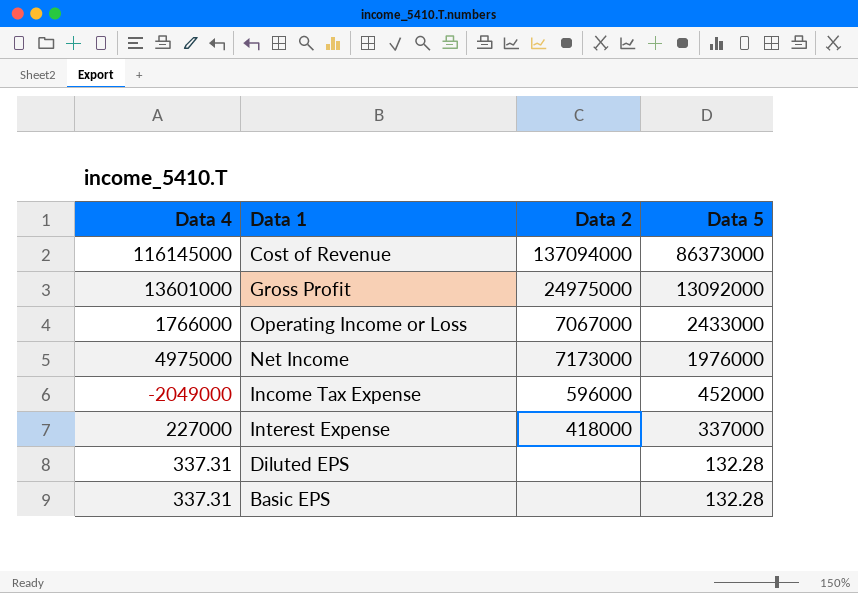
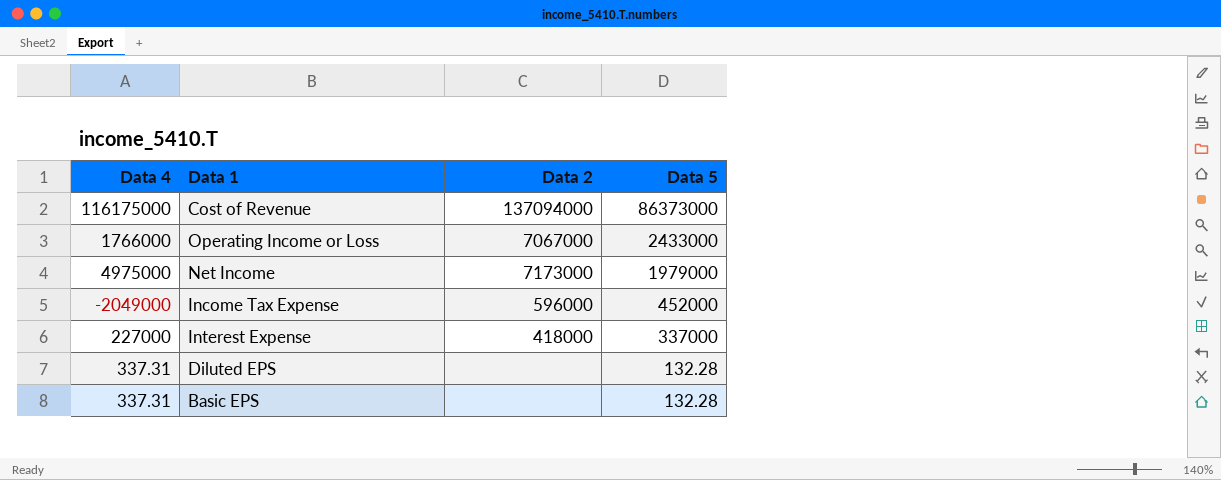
row Gross Profit: 13601000 | 24975000 | 13092000 -> none
Cost of Revenue | Data 4: 116145000 -> 116175000
Net Income | Data 5: 1976000 -> 1979000

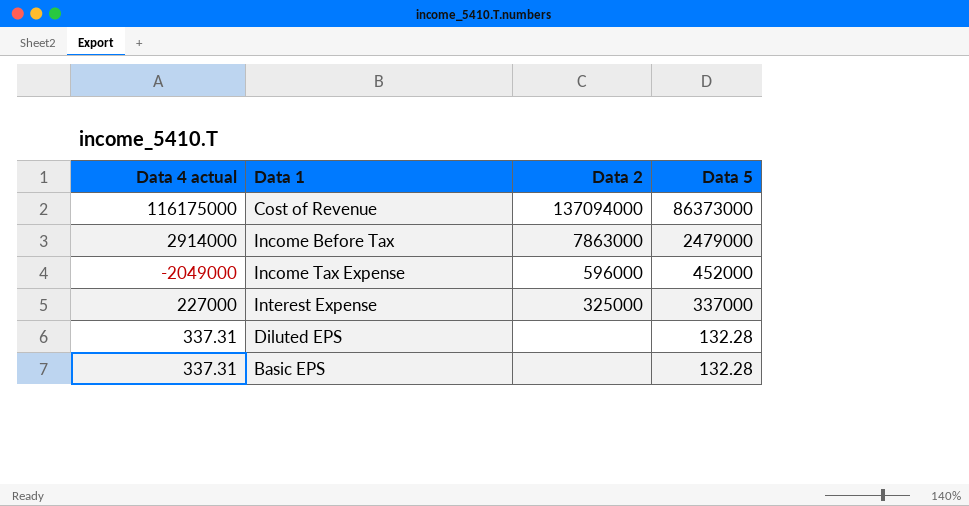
column name: Data 4 -> Data 4 actual
row Operating Income or Loss: 1766000 | 7067000 | 2433000 -> none
row Net Income: 4975000 | 7173000 | 1979000 -> none
row Income Before Tax: none -> 2914000 | 7863000 | 2479000
Interest Expense | Data 2: 418000 -> 325000

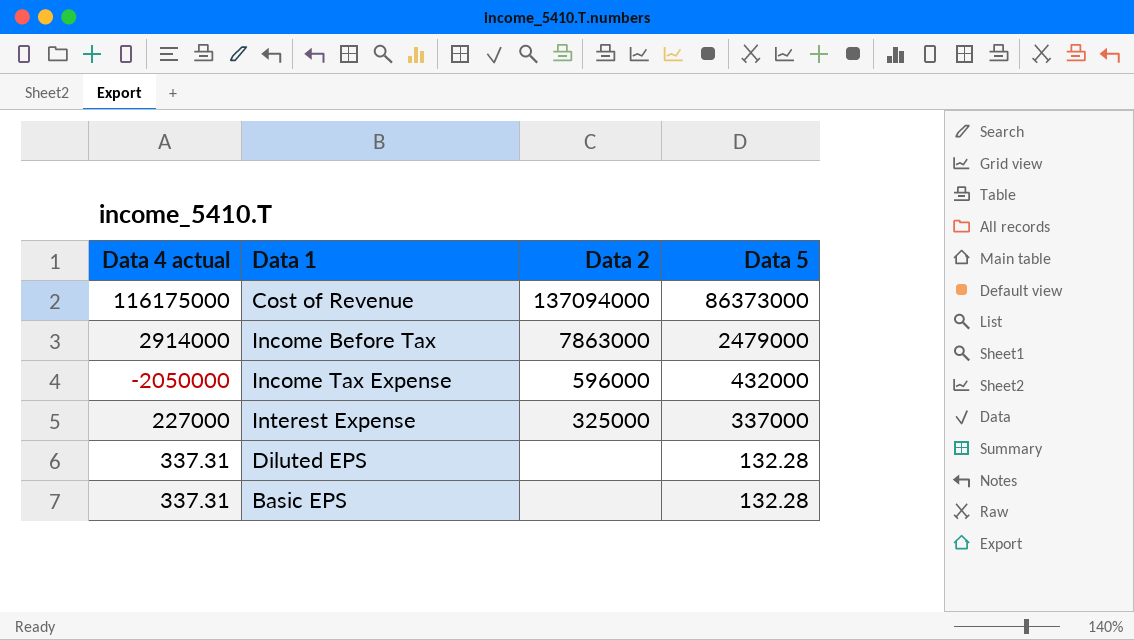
Income Tax Expense | Data 4 actual: -2049000 -> -2050000
Income Tax Expense | Data 5: 452000 -> 432000

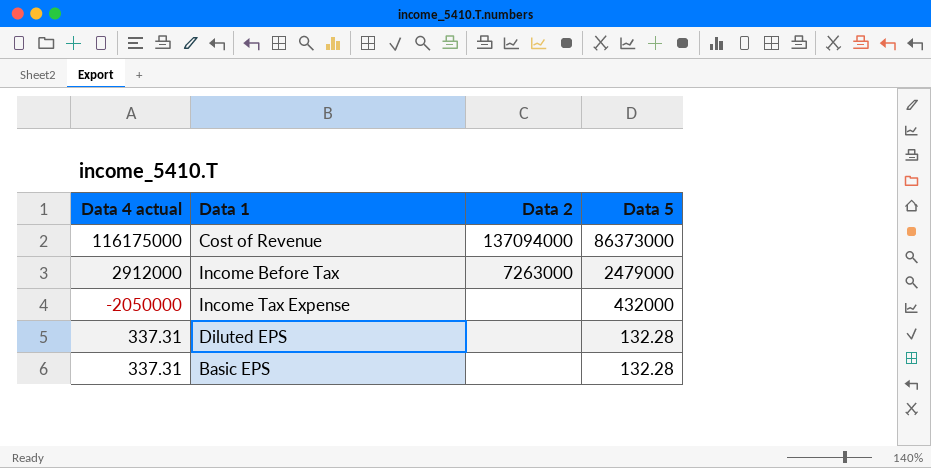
row Interest Expense: 227000 | 325000 | 337000 -> none
Income Before Tax | Data 4 actual: 2914000 -> 2912000
Income Before Tax | Data 2: 7863000 -> 7263000
Income Tax Expense | Data 2: 596000 -> none

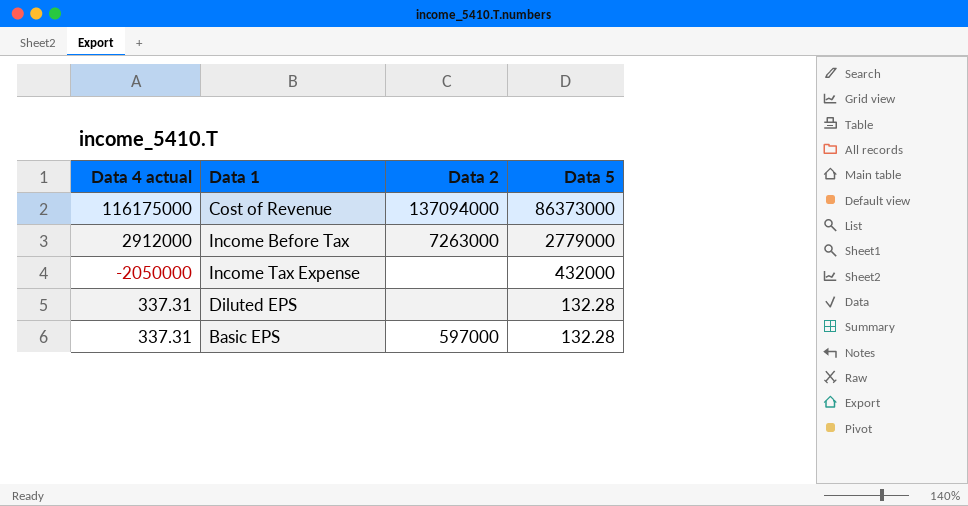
Income Before Tax | Data 5: 2479000 -> 2779000
Basic EPS | Data 2: none -> 597000

